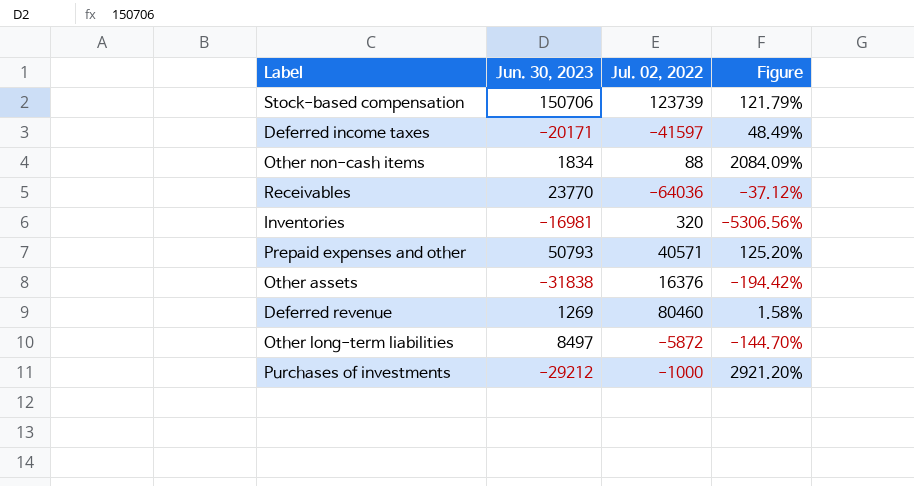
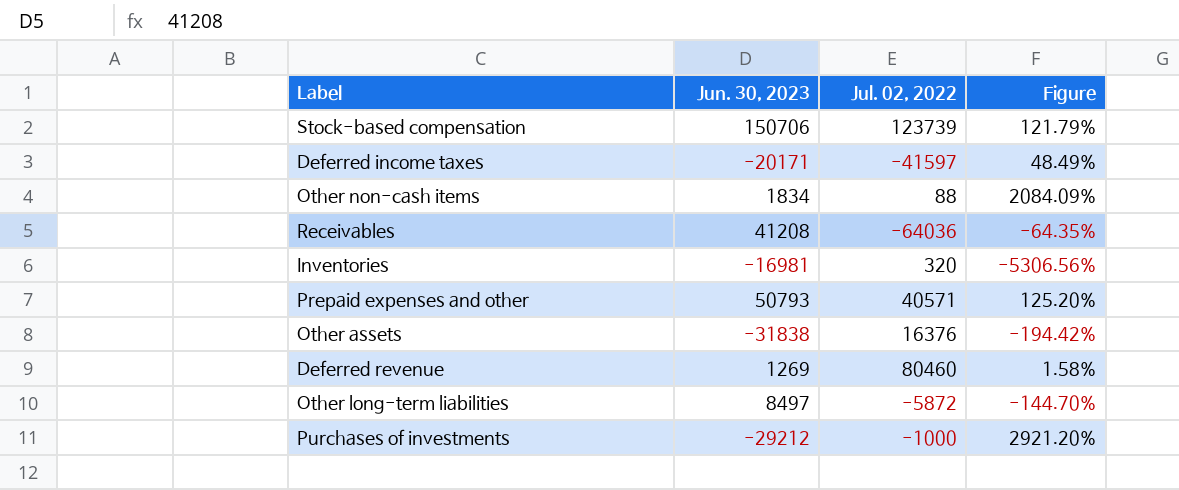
Receivables | Jun. 30, 2023: 23770 -> 41208
Receivables | Figure: -37.12% -> -64.35%

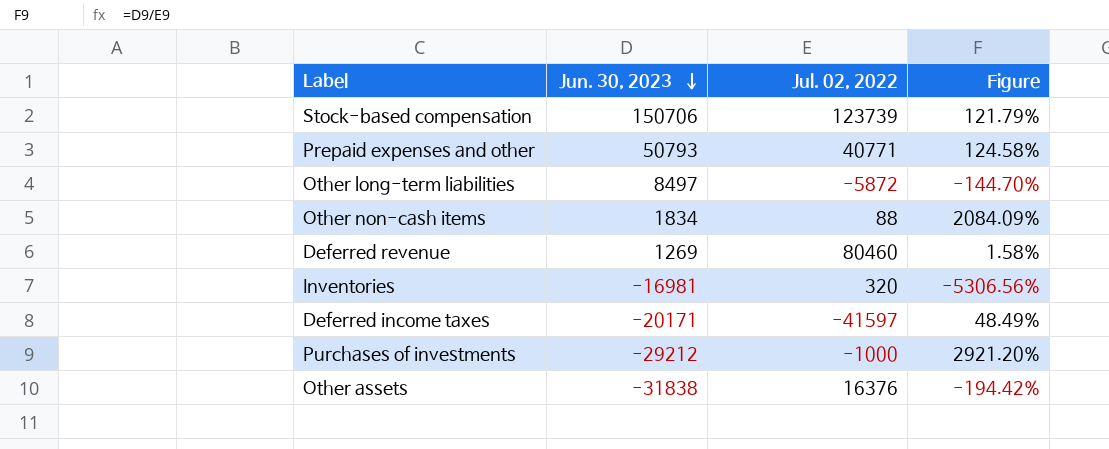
row order: none -> Jun. 30, 2023 descending
row Receivables: 41208 | -64036 | -64.35% -> none
Prepaid expenses and other | Jul. 02, 2022: 40571 -> 40771
Prepaid expenses and other | Figure: 125.20% -> 124.58%

